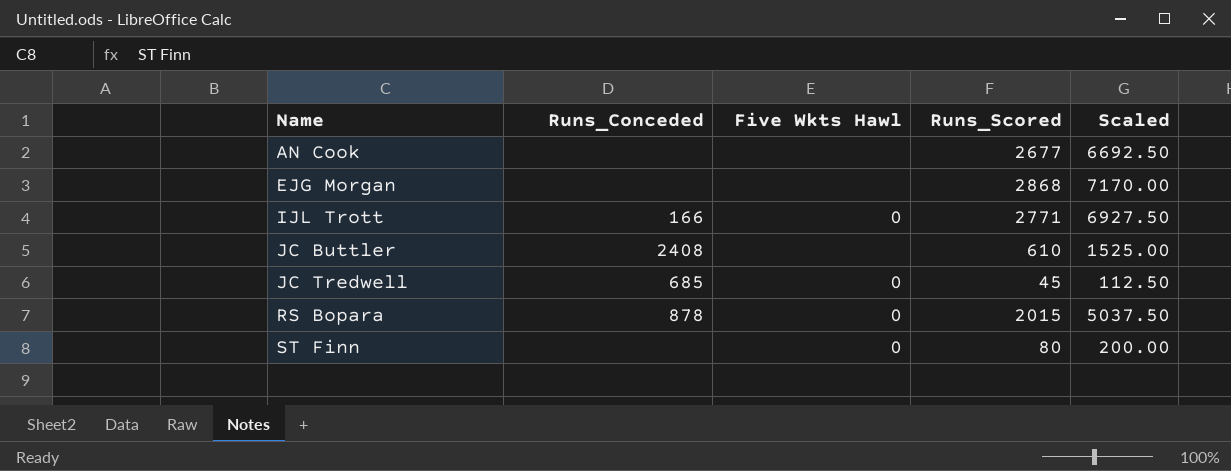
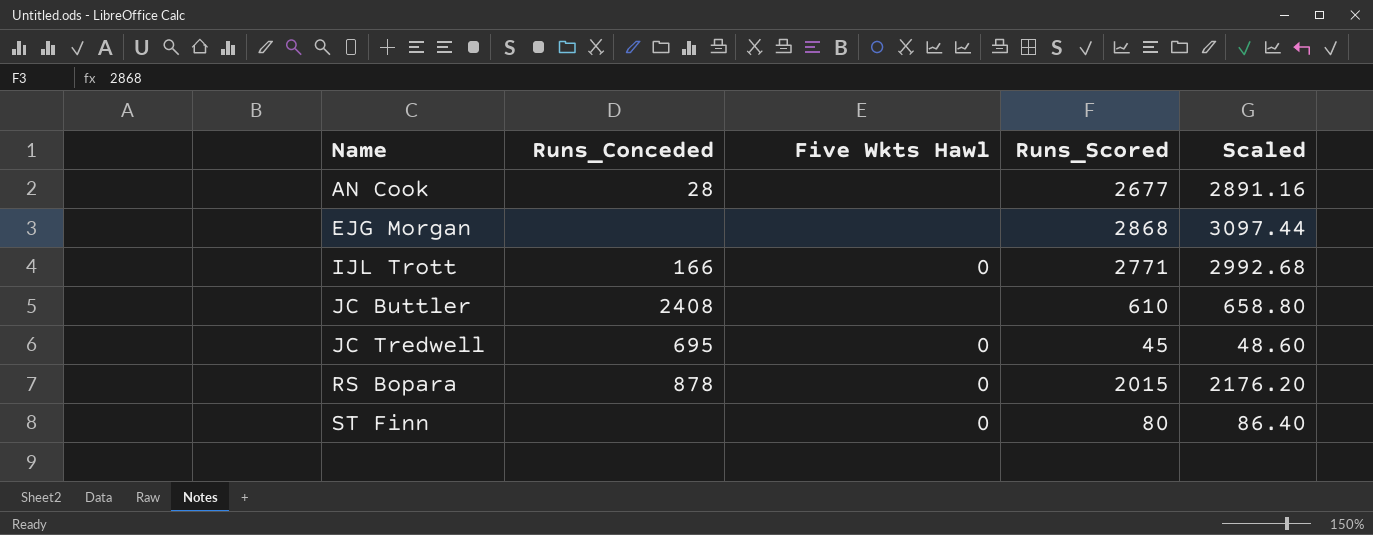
column Scaled | formula: [Runs_Scored] * 2.5 -> [Runs_Scored] * 1.08
AN Cook | Runs_Conceded: none -> 28
JC Tredwell | Runs_Conceded: 685 -> 695

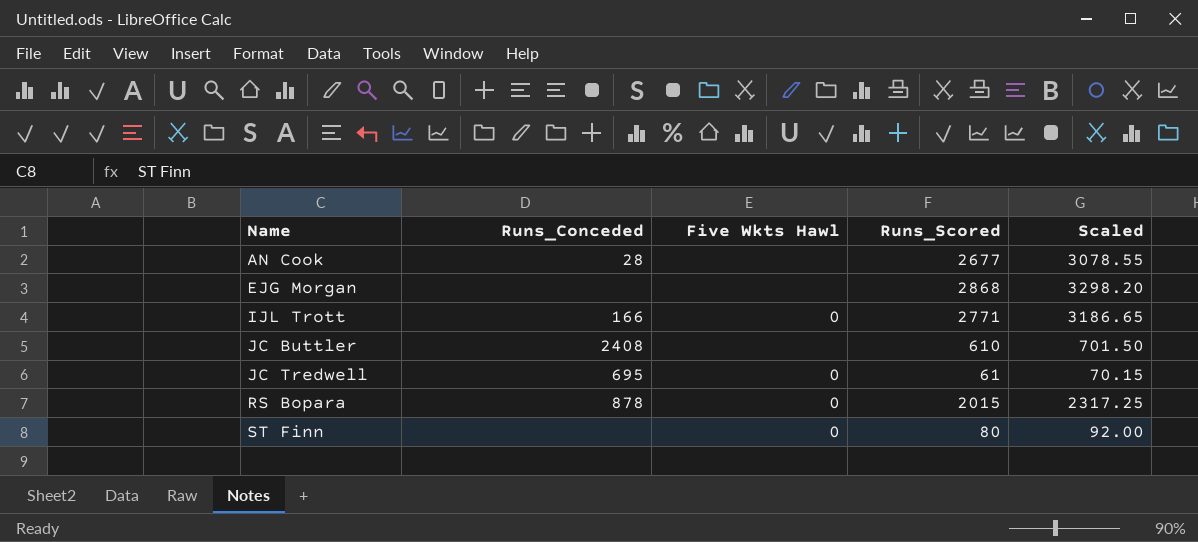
column Scaled | formula: [Runs_Scored] * 1.08 -> [Runs_Scored] * 1.15
JC Tredwell | Runs_Scored: 45 -> 61

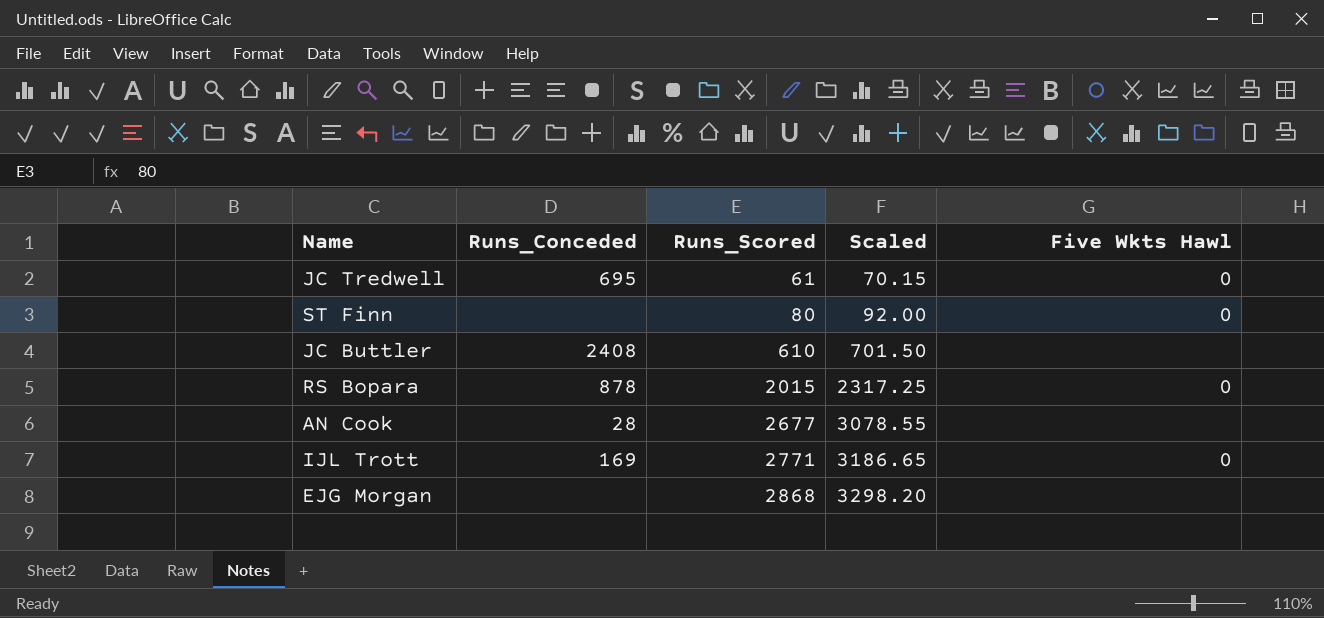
row order: Name ascending -> Runs_Scored ascending
column Five Wkts Hawl | position: 3 -> 5
IJL Trott | Runs_Conceded: 166 -> 169

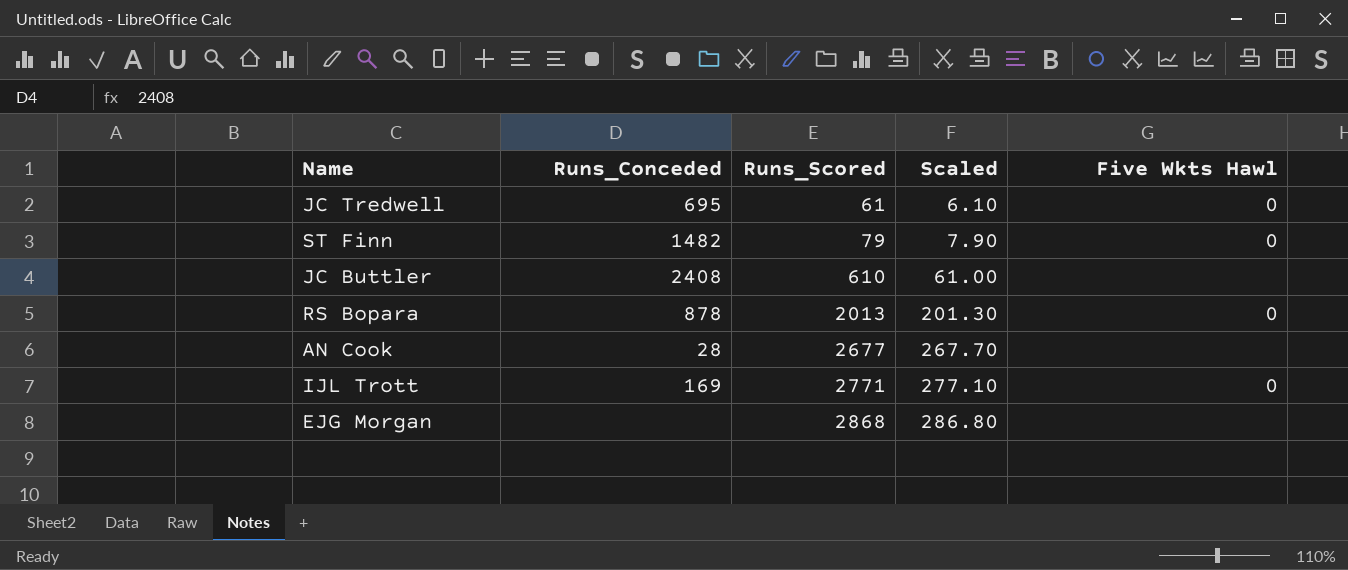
column Scaled | formula: [Runs_Scored] * 1.15 -> [Runs_Scored] * 0.1
ST Finn | Runs_Conceded: none -> 1482
ST Finn | Runs_Scored: 80 -> 79
RS Bopara | Runs_Scored: 2015 -> 2013

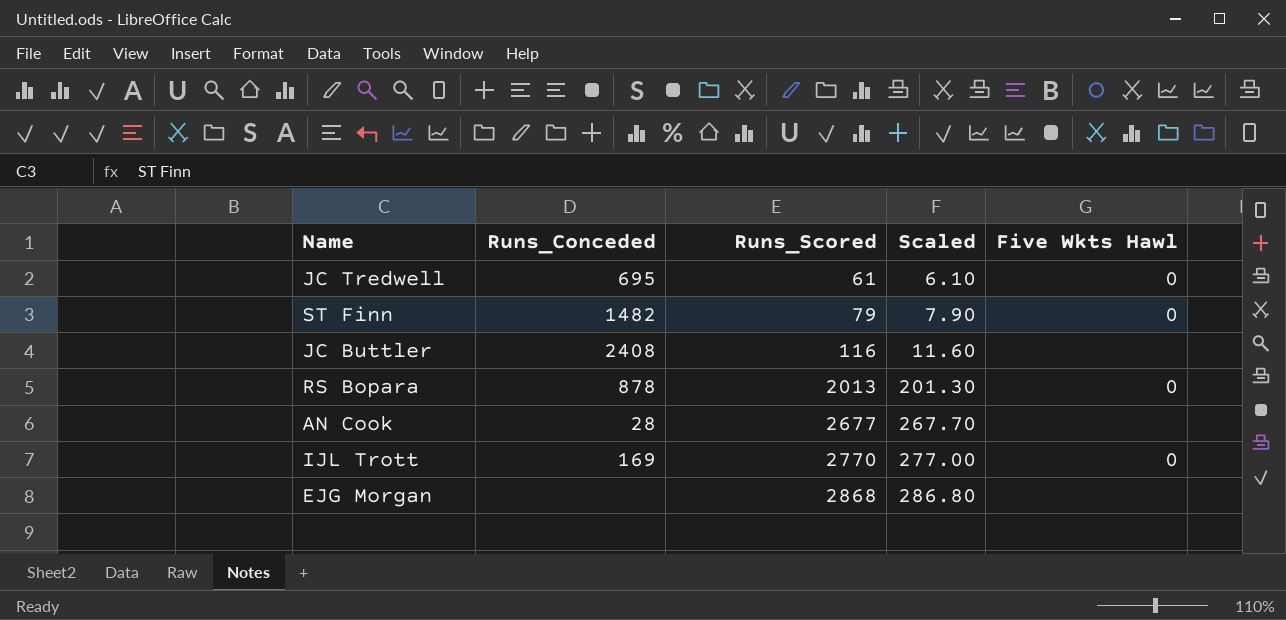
JC Buttler | Runs_Scored: 610 -> 116
JC Buttler | Scaled: 61.00 -> 11.60
IJL Trott | Runs_Scored: 2771 -> 2770
IJL Trott | Scaled: 277.10 -> 277.00

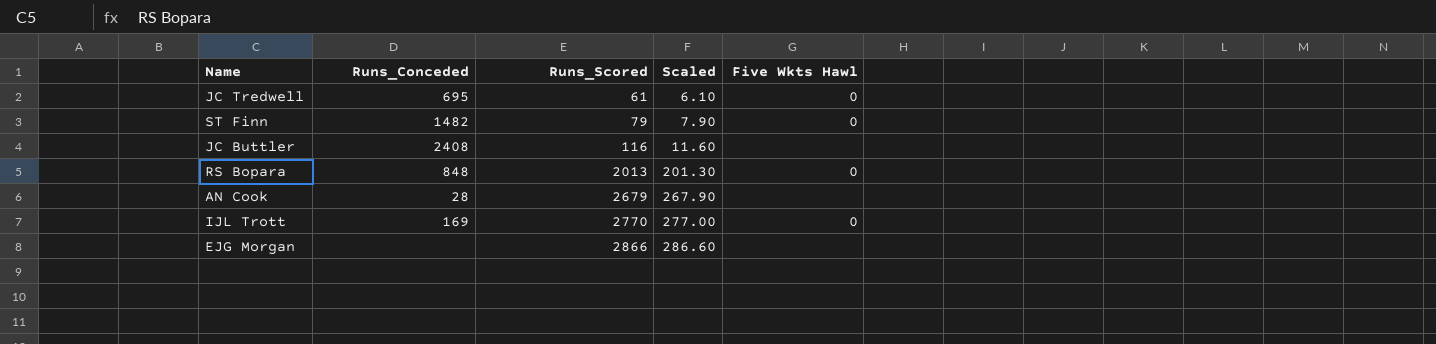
RS Bopara | Runs_Conceded: 878 -> 848
AN Cook | Runs_Scored: 2677 -> 2679
AN Cook | Scaled: 267.70 -> 267.90
EJG Morgan | Runs_Scored: 2868 -> 2866
EJG Morgan | Scaled: 286.80 -> 286.60

